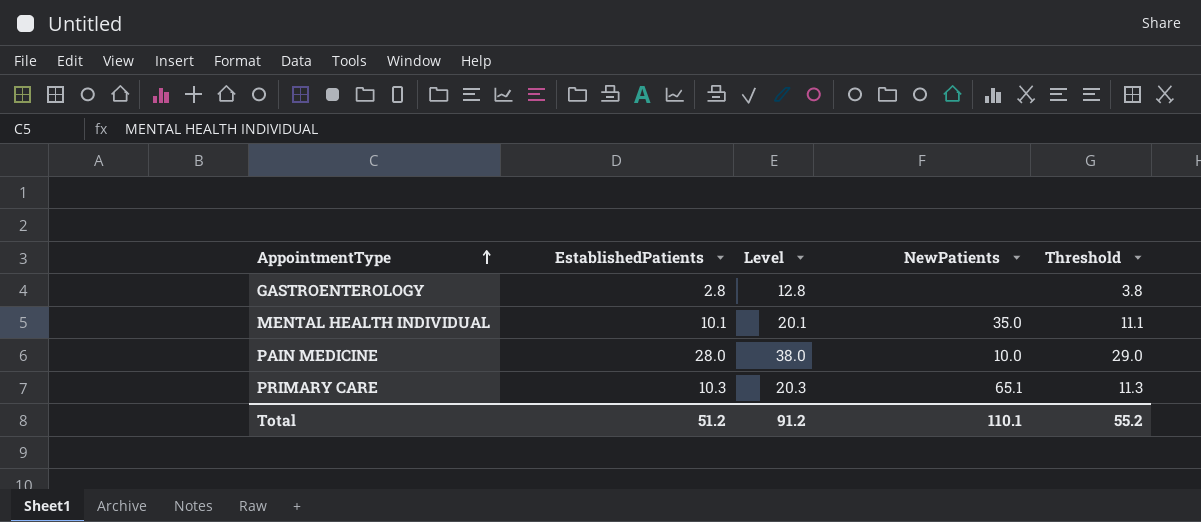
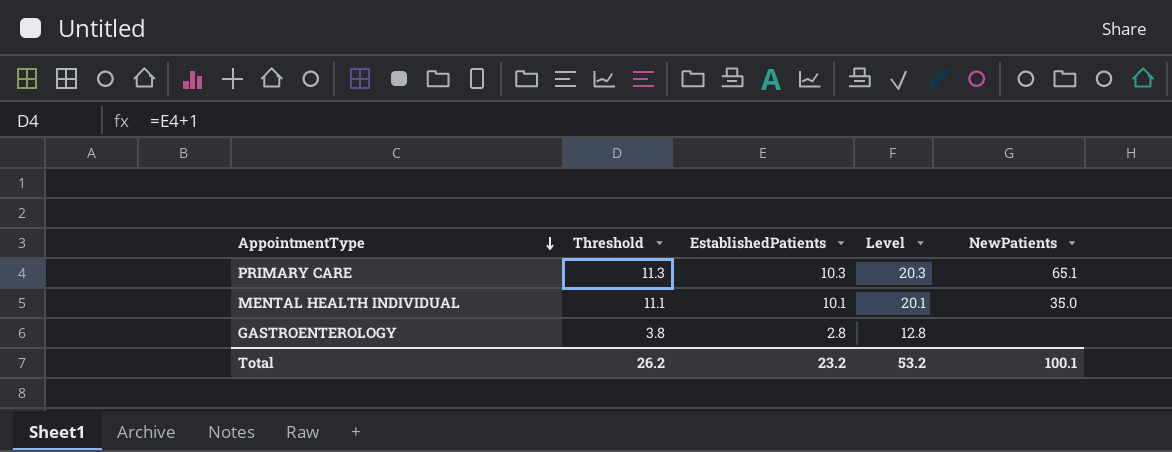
row order: AppointmentType ascending -> AppointmentType descending
column Threshold | position: 5 -> 2
row PAIN MEDICINE: 28.0 | 38.0 | 10.0 | 29.0 -> none
Total | Threshold: 55.2 -> 26.2
Total | EstablishedPatients: 51.2 -> 23.2
Total | Level: 91.2 -> 53.2
Total | NewPatients: 110.1 -> 100.1

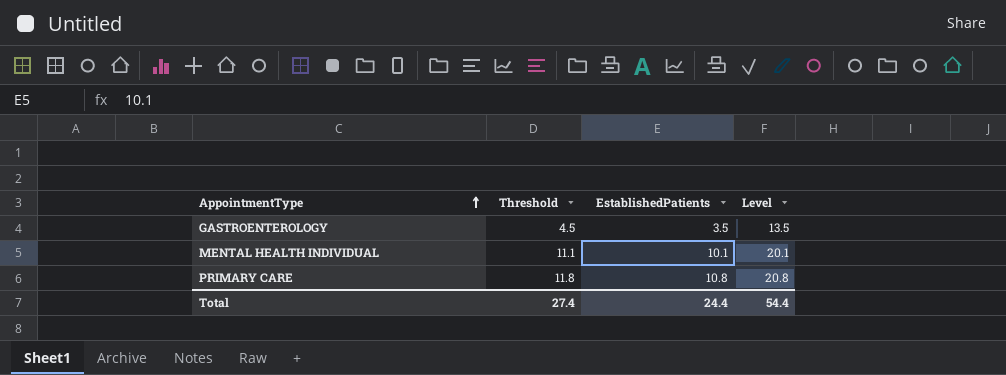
row order: AppointmentType descending -> AppointmentType ascending
column NewPatients | position: 5 -> none
GASTROENTEROLOGY | Threshold: 3.8 -> 4.5
GASTROENTEROLOGY | EstablishedPatients: 2.8 -> 3.5
GASTROENTEROLOGY | Level: 12.8 -> 13.5
PRIMARY CARE | Threshold: 11.3 -> 11.8
PRIMARY CARE | EstablishedPatients: 10.3 -> 10.8
PRIMARY CARE | Level: 20.3 -> 20.8
Total | Threshold: 26.2 -> 27.4
Total | EstablishedPatients: 23.2 -> 24.4
Total | Level: 53.2 -> 54.4

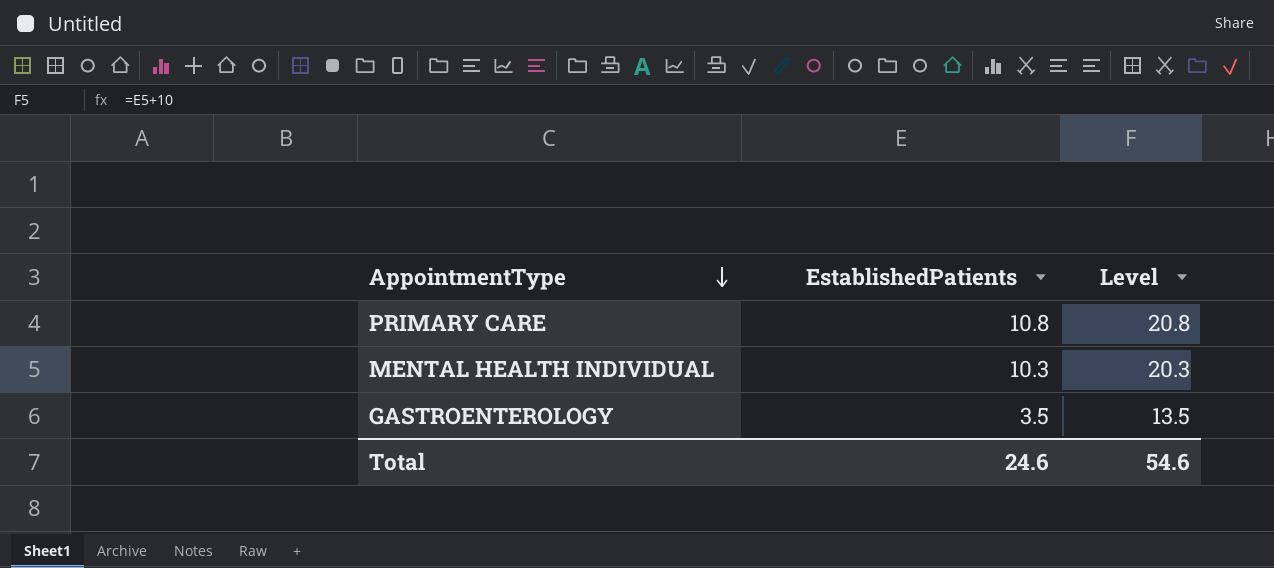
row order: AppointmentType ascending -> AppointmentType descending
column Threshold | formula: [EstablishedPatients] + 1 -> none
MENTAL HEALTH INDIVIDUAL | EstablishedPatients: 10.1 -> 10.3
MENTAL HEALTH INDIVIDUAL | Level: 20.1 -> 20.3
Total | EstablishedPatients: 24.4 -> 24.6
Total | Level: 54.4 -> 54.6

